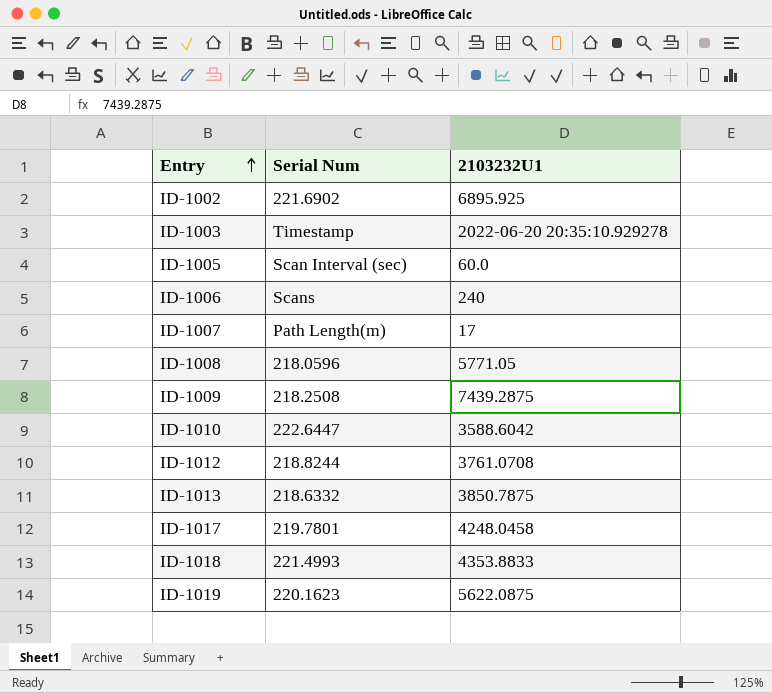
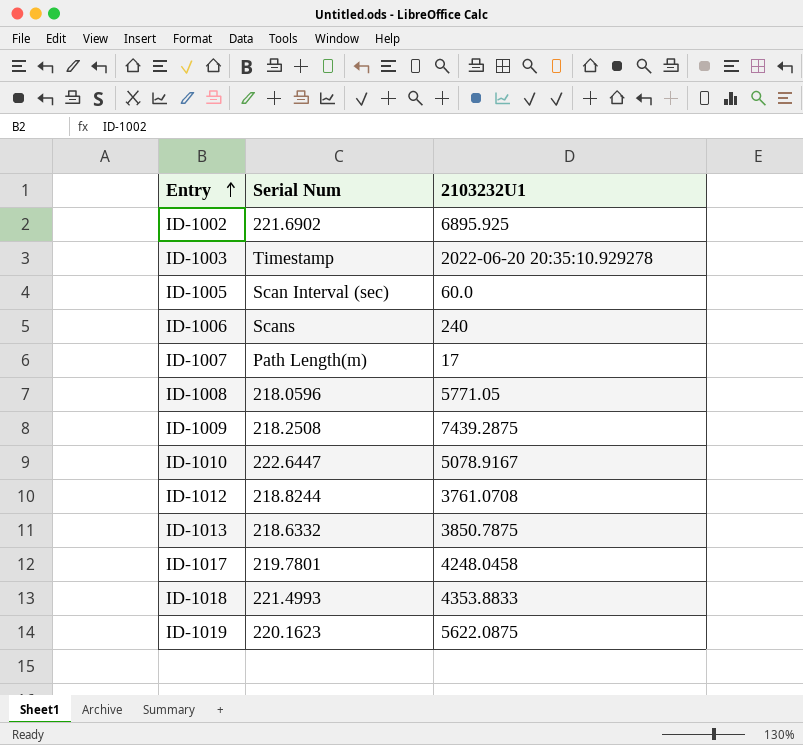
ID-1010 | 2103232U1: 3588.6042 -> 5078.9167

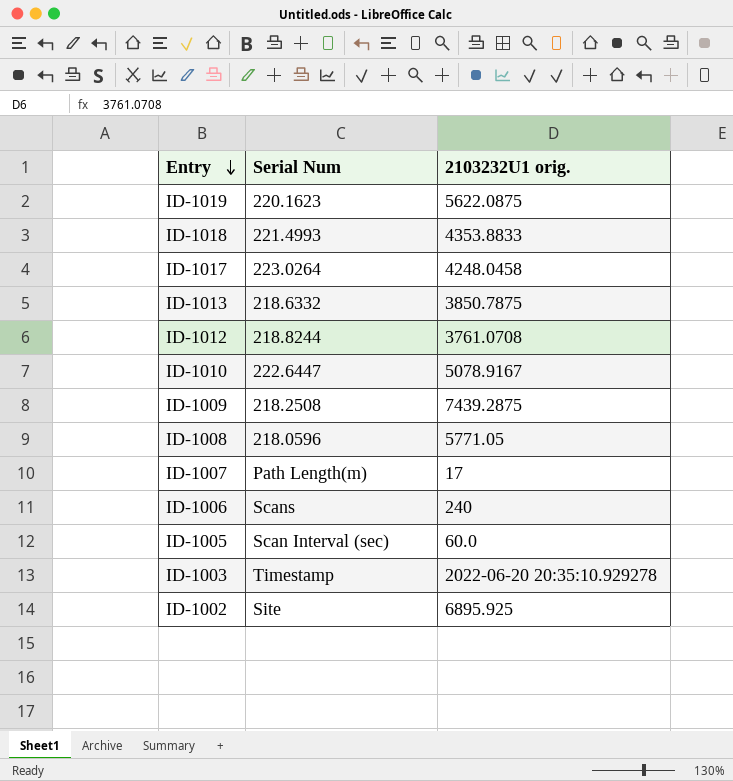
row order: Entry ascending -> Entry descending
column name: 2103232U1 -> 2103232U1 orig.
ID-1017 | Serial Num: 219.7801 -> 223.0264
ID-1002 | Serial Num: 221.6902 -> Site

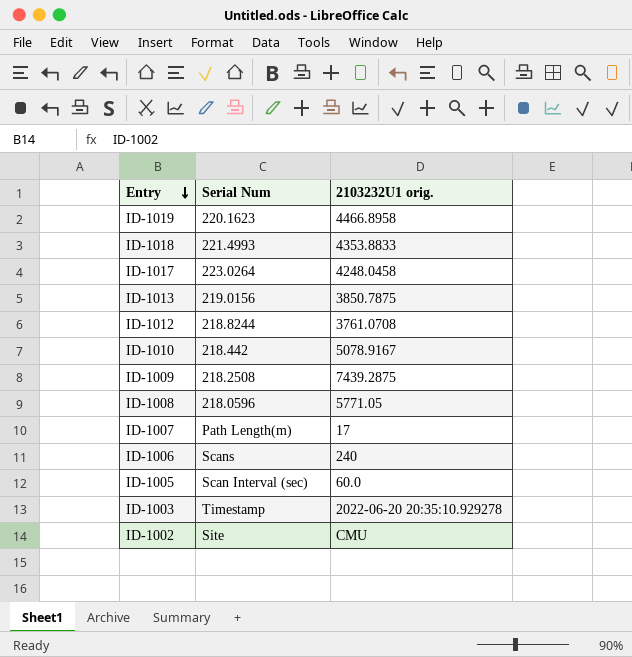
ID-1019 | 2103232U1 orig.: 5622.0875 -> 4466.8958
ID-1013 | Serial Num: 218.6332 -> 219.0156
ID-1010 | Serial Num: 222.6447 -> 218.442
ID-1002 | 2103232U1 orig.: 6895.925 -> CMU

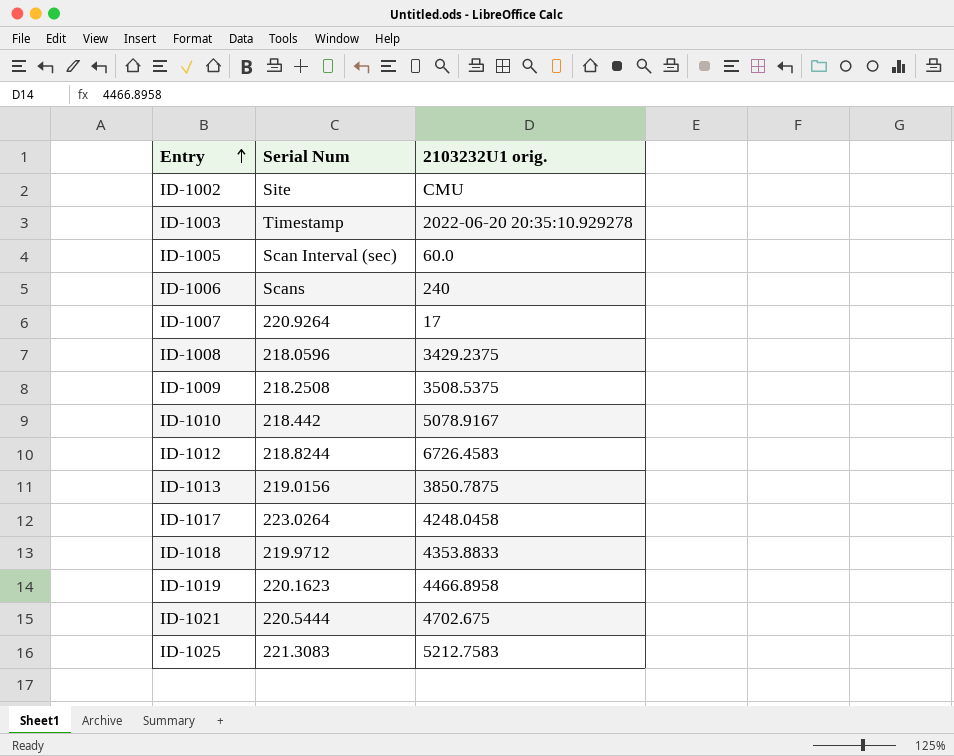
row order: Entry descending -> Entry ascending
ID-1007 | Serial Num: Path Length(m) -> 220.9264
ID-1008 | 2103232U1 orig.: 5771.05 -> 3429.2375
ID-1009 | 2103232U1 orig.: 7439.2875 -> 3508.5375
ID-1012 | 2103232U1 orig.: 3761.0708 -> 6726.4583
ID-1018 | Serial Num: 221.4993 -> 219.9712
row ID-1021: none -> 220.5444 | 4702.675
row ID-1025: none -> 221.3083 | 5212.7583

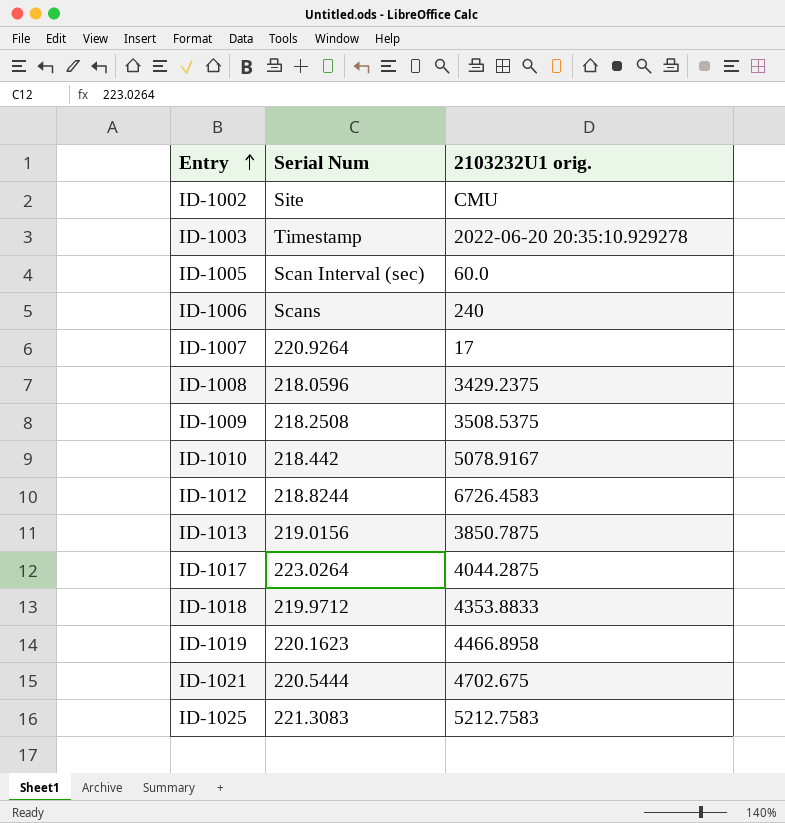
ID-1017 | 2103232U1 orig.: 4248.0458 -> 4044.2875

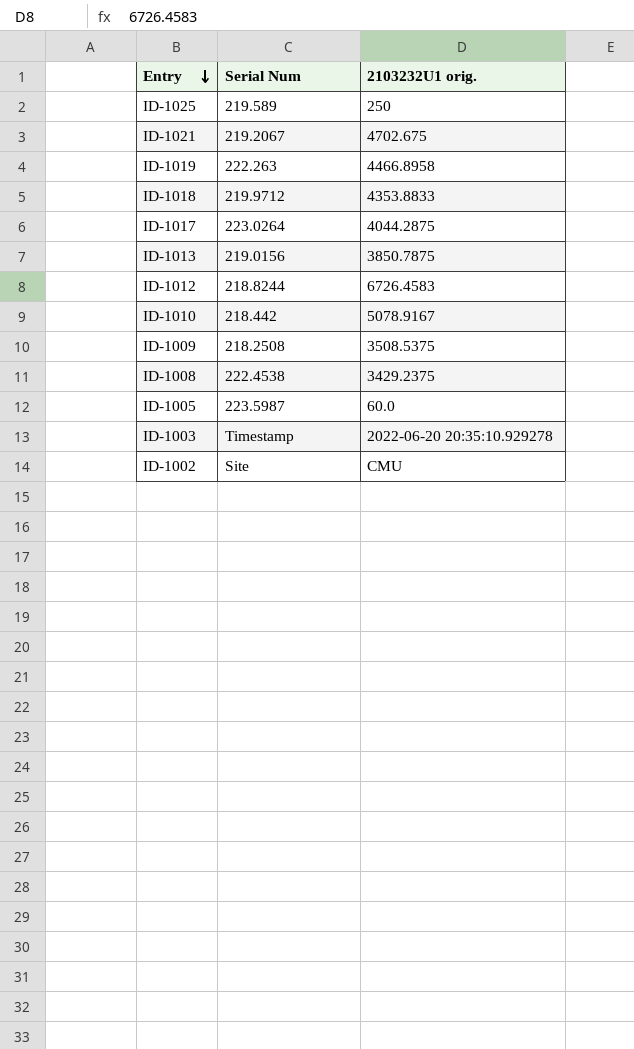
row order: Entry ascending -> Entry descending
row ID-1006: Scans | 240 -> none
row ID-1007: 220.9264 | 17 -> none
ID-1025 | Serial Num: 221.3083 -> 219.589
ID-1025 | 2103232U1 orig.: 5212.7583 -> 250
ID-1021 | Serial Num: 220.5444 -> 219.2067
ID-1019 | Serial Num: 220.1623 -> 222.263
ID-1008 | Serial Num: 218.0596 -> 222.4538
ID-1005 | Serial Num: Scan Interval (sec) -> 223.5987

